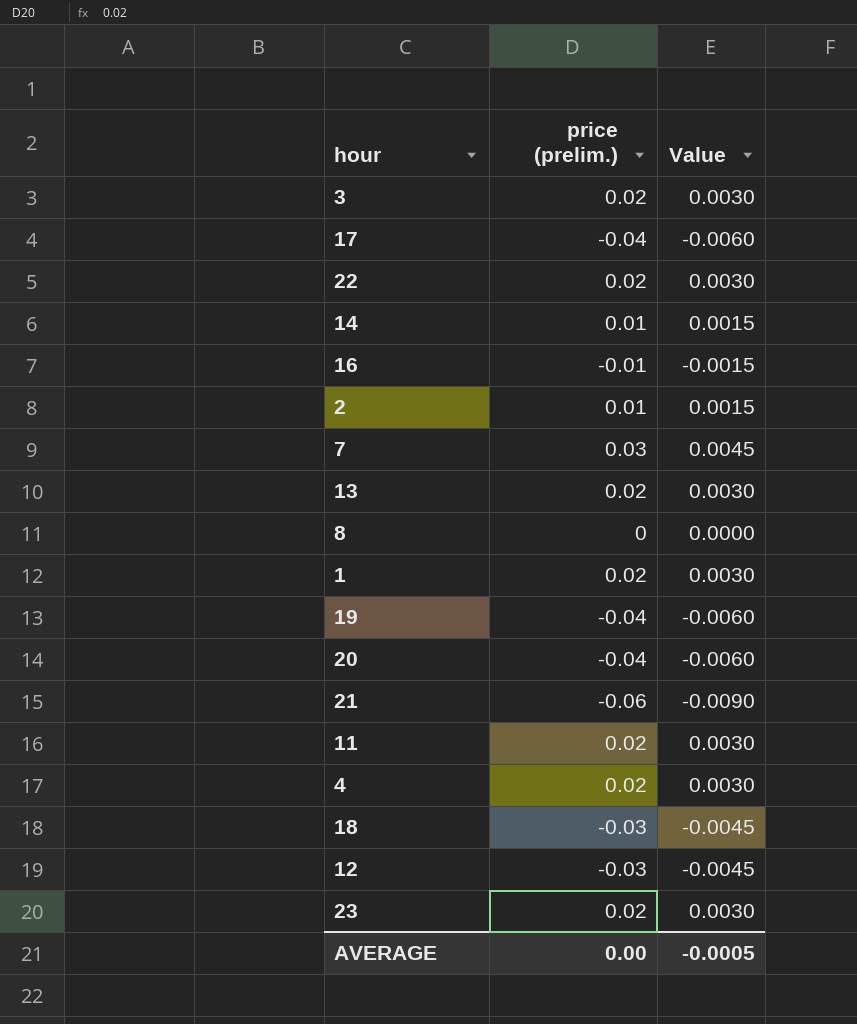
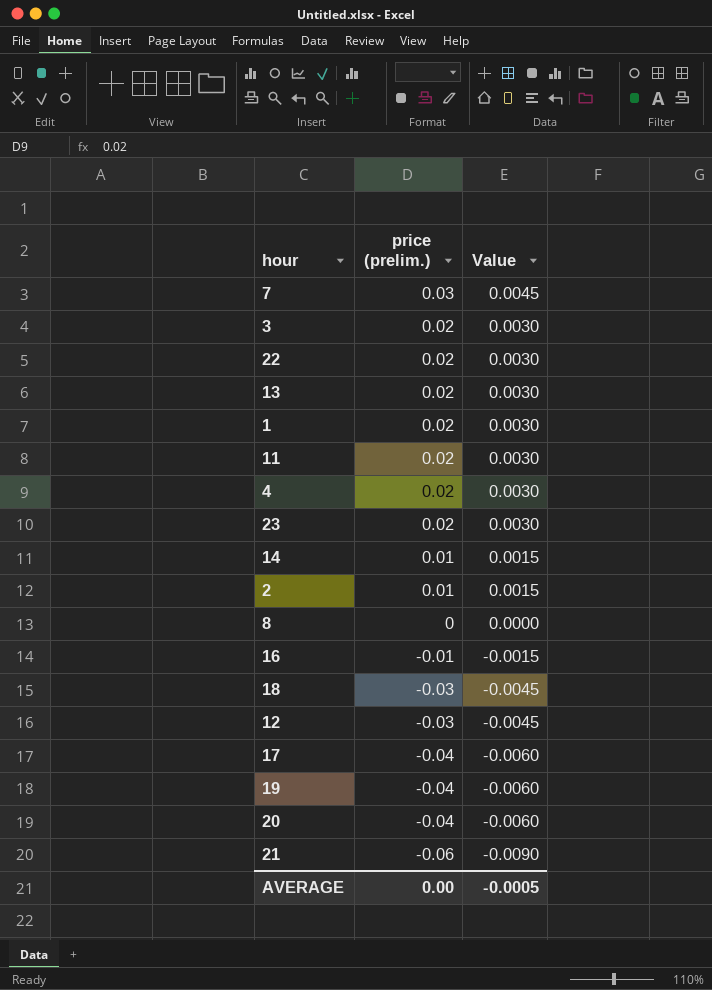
row order: none -> price (prelim.) descending

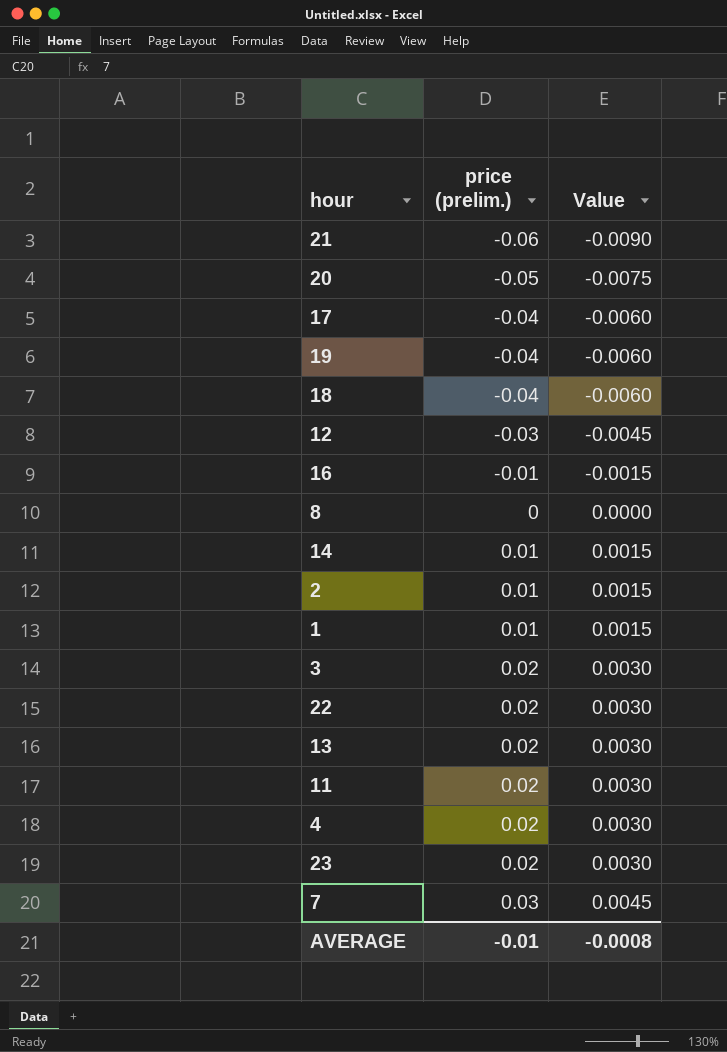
row order: price (prelim.) descending -> price (prelim.) ascending
20 | price (prelim.): -0.04 -> -0.05
20 | Value: -0.0060 -> -0.0075
18 | price (prelim.): -0.03 -> -0.04
18 | Value: -0.0045 -> -0.0060
1 | price (prelim.): 0.02 -> 0.01
1 | Value: 0.0030 -> 0.0015
AVERAGE | price (prelim.): 0.00 -> -0.01
AVERAGE | Value: -0.0005 -> -0.0008

